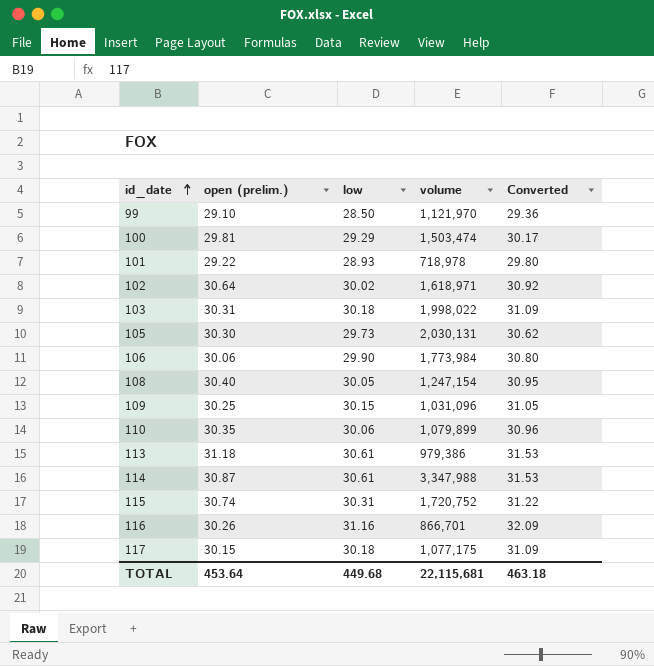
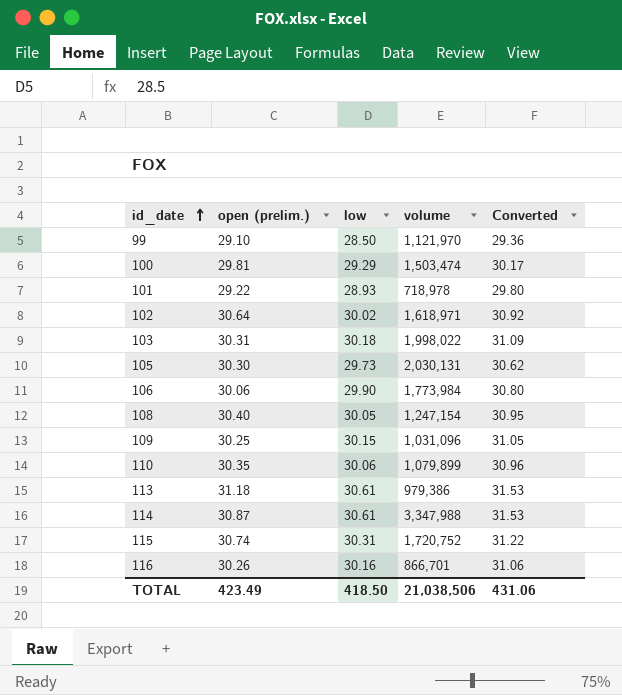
row 117: 30.15 | 30.18 | 1,077,175 | 31.09 -> none
116 | low: 31.16 -> 30.16
116 | Converted: 32.09 -> 31.06
TOTAL | open (prelim.): 453.64 -> 423.49
TOTAL | low: 449.68 -> 418.50
TOTAL | volume: 22,115,681 -> 21,038,506
TOTAL | Converted: 463.18 -> 431.06

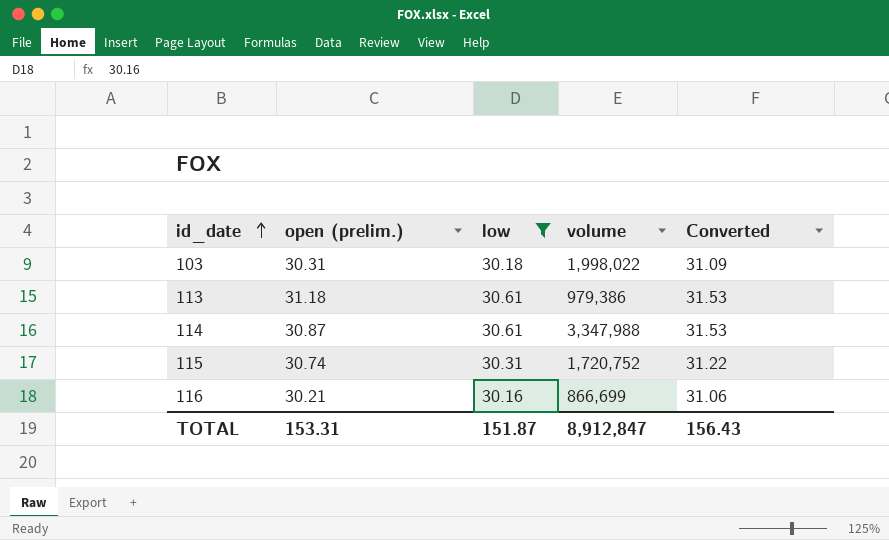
filter: none -> low >= 30.16
116 | open (prelim.): 30.26 -> 30.21
116 | volume: 866,701 -> 866,699
TOTAL | open (prelim.): 423.49 -> 153.31
TOTAL | low: 418.50 -> 151.87
TOTAL | volume: 21,038,506 -> 8,912,847
TOTAL | Converted: 431.06 -> 156.43

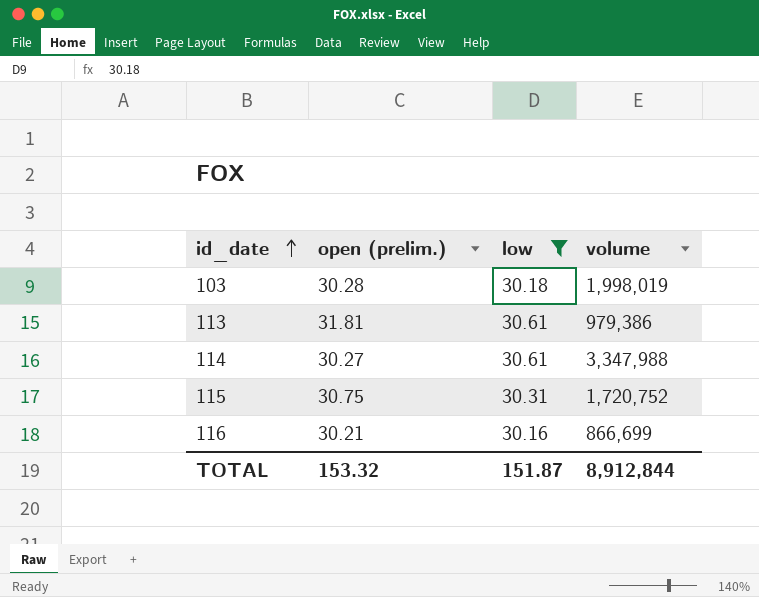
column Converted | formula: [low] * 1.03 -> none
103 | open (prelim.): 30.31 -> 30.28
103 | volume: 1,998,022 -> 1,998,019
113 | open (prelim.): 31.18 -> 31.81
114 | open (prelim.): 30.87 -> 30.27
115 | open (prelim.): 30.74 -> 30.75
TOTAL | open (prelim.): 153.31 -> 153.32
TOTAL | volume: 8,912,847 -> 8,912,844

